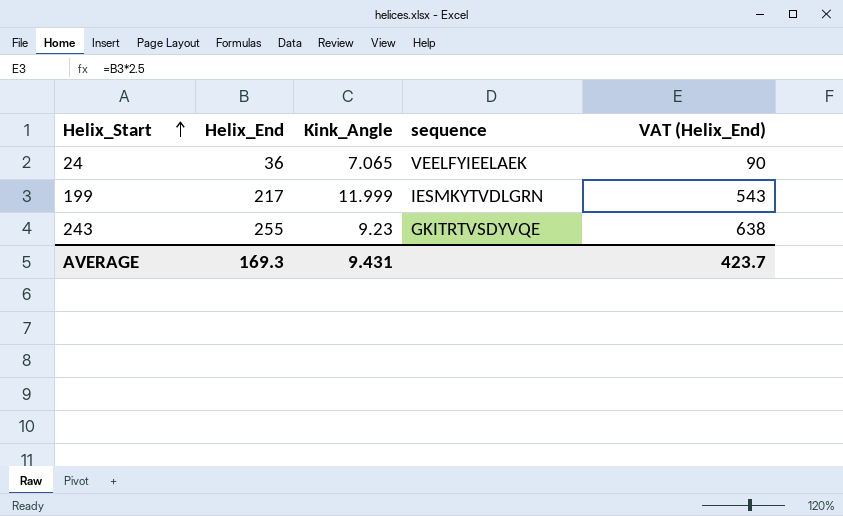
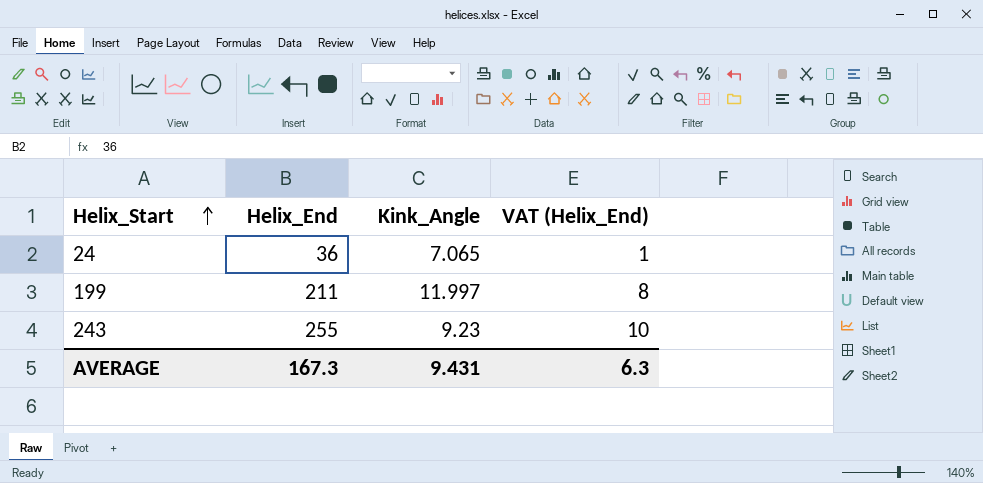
column sequence | position: 4 -> none
column VAT (Helix_End) | formula: [Helix_End] * 2.5 -> [Helix_End] * 0.04
199 | Helix_End: 217 -> 211
199 | Kink_Angle: 11.999 -> 11.997
AVERAGE | Helix_End: 169.3 -> 167.3
AVERAGE | VAT (Helix_End): 423.7 -> 6.3

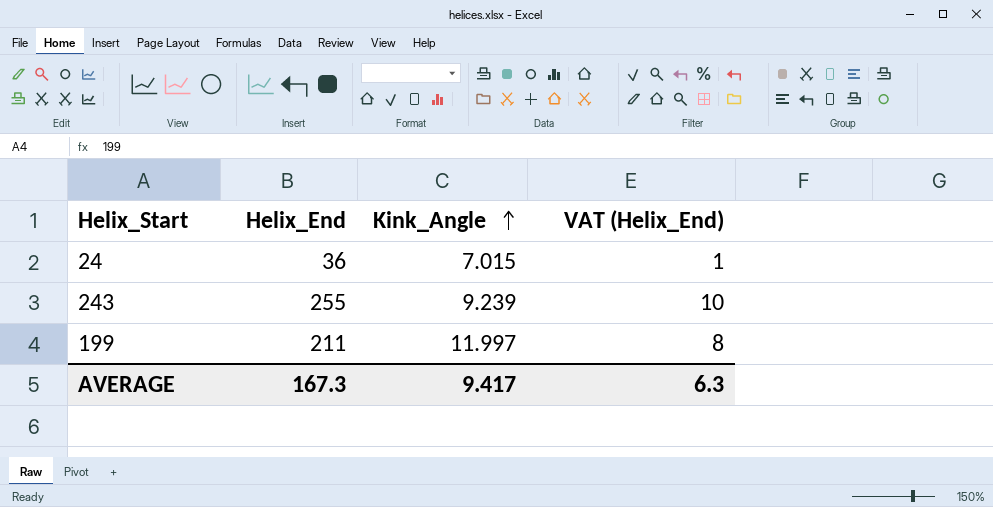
row order: Helix_Start ascending -> Kink_Angle ascending
24 | Kink_Angle: 7.065 -> 7.015
243 | Kink_Angle: 9.23 -> 9.239
AVERAGE | Kink_Angle: 9.431 -> 9.417

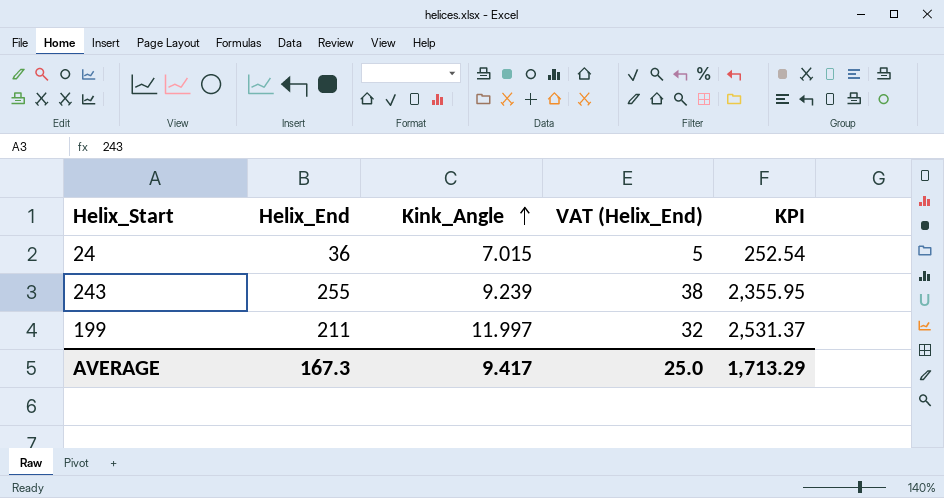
column VAT (Helix_End) | formula: [Helix_End] * 0.04 -> [Helix_End] * 0.15
column KPI | formula: none -> [Helix_End] * [Kink_Angle]
AVERAGE | VAT (Helix_End): 6.3 -> 25.0

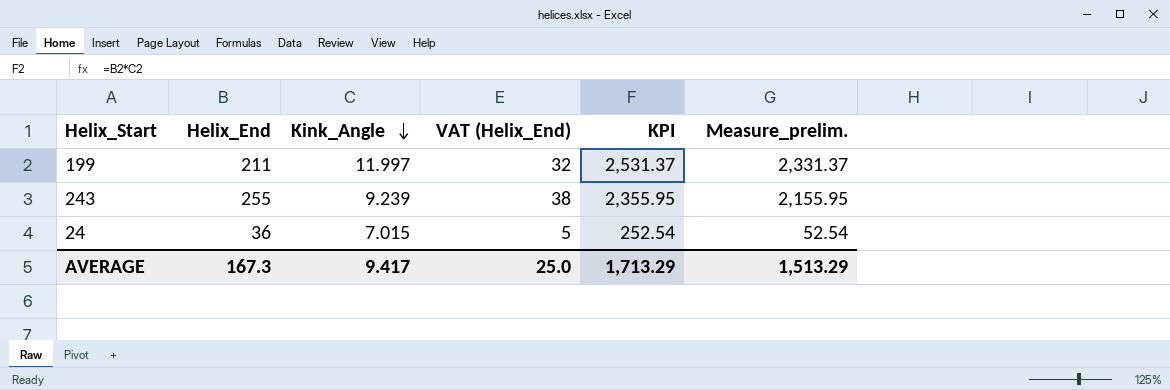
row order: Kink_Angle ascending -> Kink_Angle descending
column Measure_prelim. | formula: none -> [KPI] - 200

